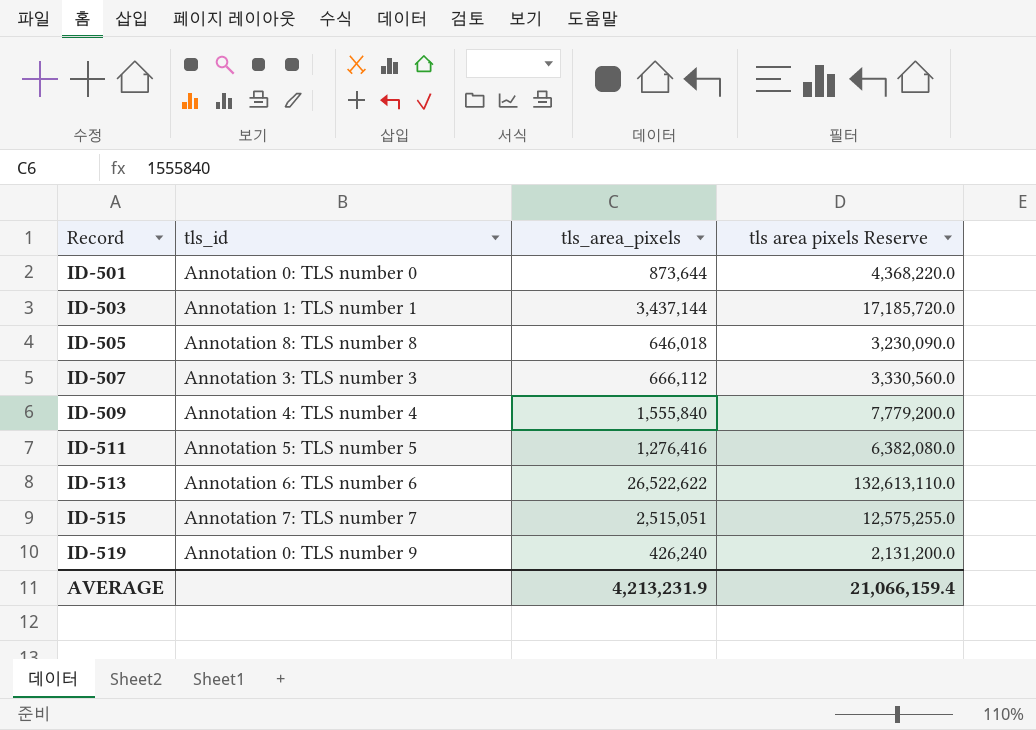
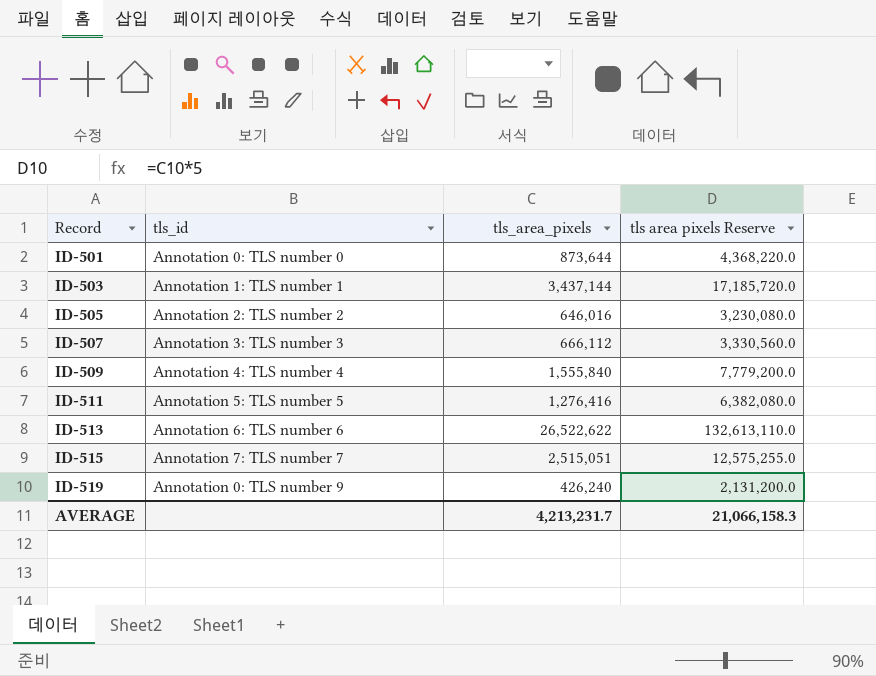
ID-505 | tls_id: Annotation 8: TLS number 8 -> Annotation 2: TLS number 2
ID-505 | tls_area_pixels: 646,018 -> 646,016
ID-505 | tls area pixels Reserve: 3,230,090.0 -> 3,230,080.0
AVERAGE | tls_area_pixels: 4,213,231.9 -> 4,213,231.7
AVERAGE | tls area pixels Reserve: 21,066,159.4 -> 21,066,158.3

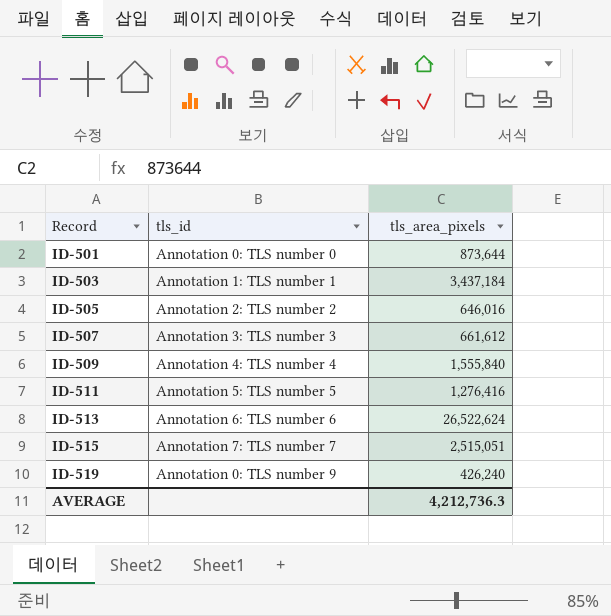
column tls area pixels Reserve | formula: [tls_area_pixels] * 5 -> none
ID-503 | tls_area_pixels: 3,437,144 -> 3,437,184
ID-507 | tls_area_pixels: 666,112 -> 661,612
ID-513 | tls_area_pixels: 26,522,622 -> 26,522,624
AVERAGE | tls_area_pixels: 4,213,231.7 -> 4,212,736.3

